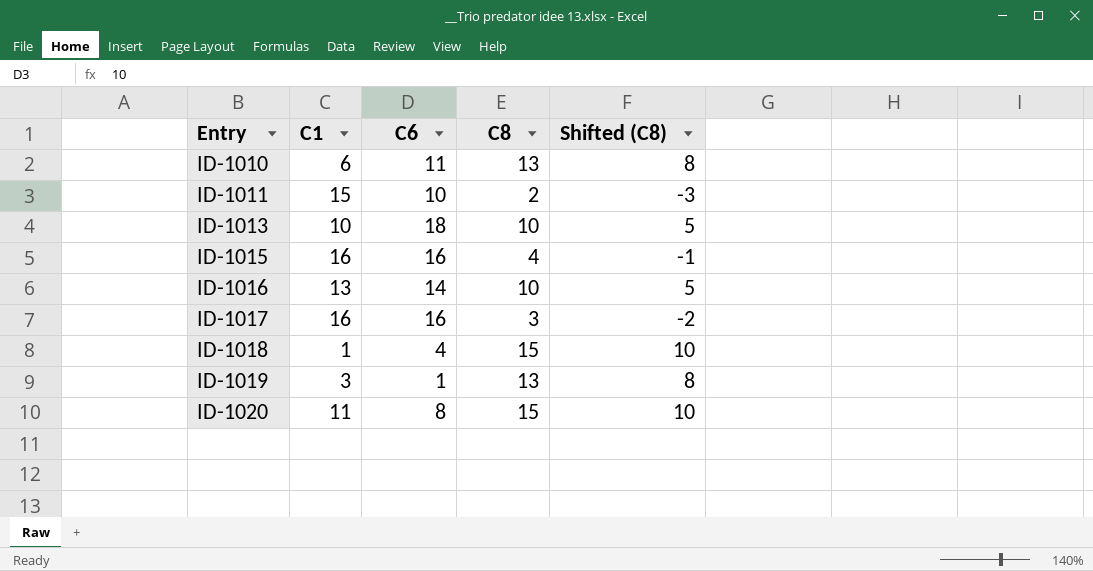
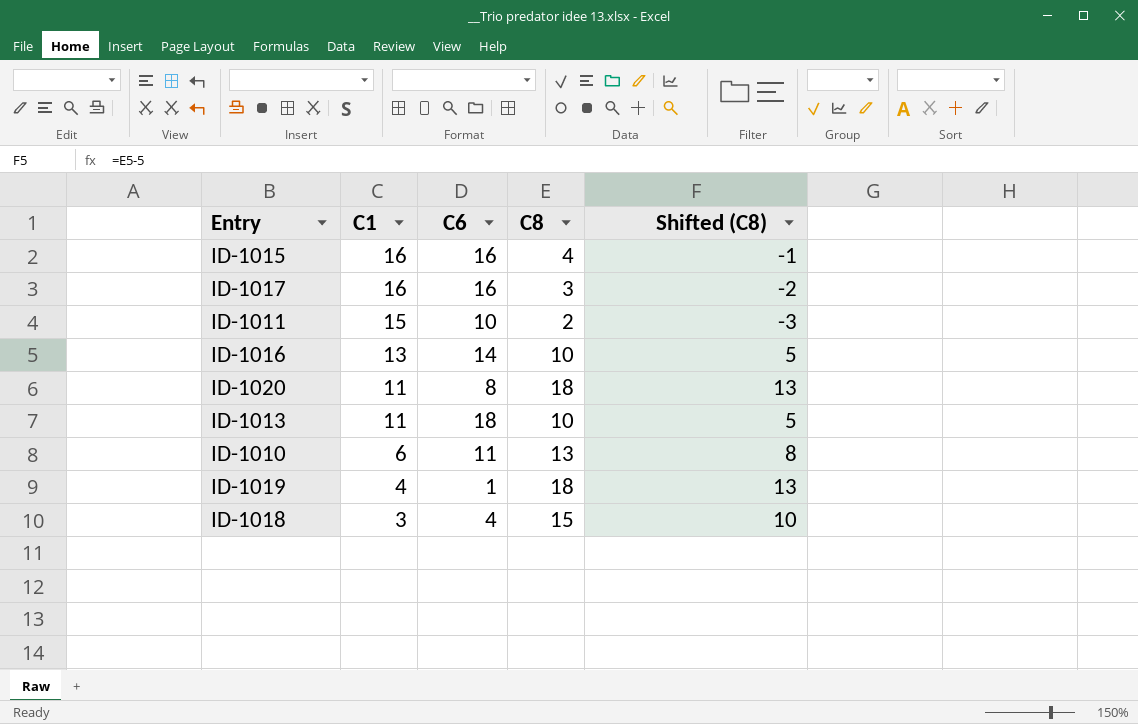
row order: Entry ascending -> C1 descending
ID-1020 | C8: 15 -> 18
ID-1020 | Shifted (C8): 10 -> 13
ID-1013 | C1: 10 -> 11
ID-1019 | C1: 3 -> 4
ID-1019 | C8: 13 -> 18
ID-1019 | Shifted (C8): 8 -> 13
ID-1018 | C1: 1 -> 3

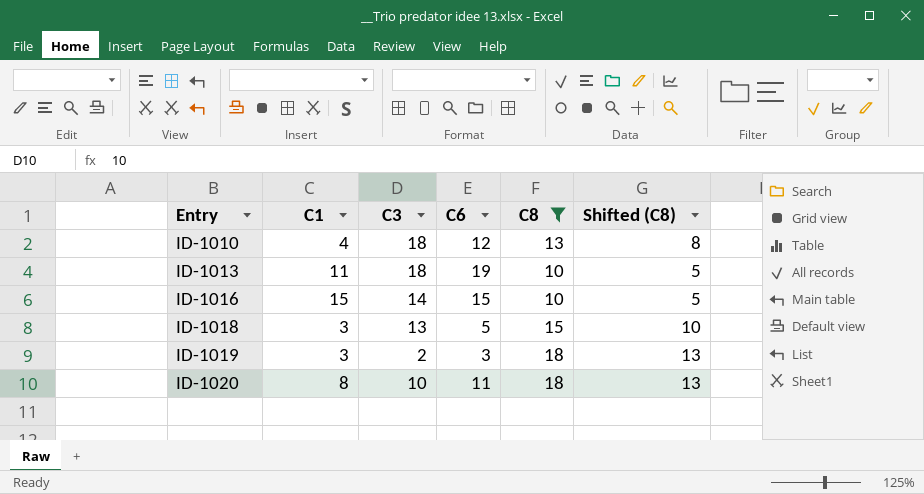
filter: none -> C8 >= 10
row order: C1 descending -> Entry ascending
column C3 | position: none -> 3
ID-1010 | C1: 6 -> 4
ID-1010 | C6: 11 -> 12
ID-1013 | C6: 18 -> 19
ID-1016 | C1: 13 -> 15
ID-1016 | C6: 14 -> 15
ID-1018 | C6: 4 -> 5
ID-1019 | C1: 4 -> 3
ID-1019 | C6: 1 -> 3
ID-1020 | C1: 11 -> 8
ID-1020 | C6: 8 -> 11

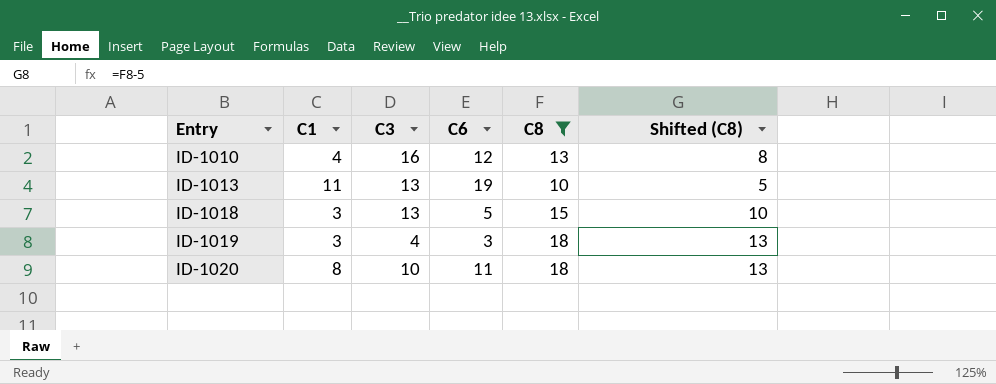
row ID-1016: 15 | 14 | 15 | 10 | 5 -> none
ID-1010 | C3: 18 -> 16
ID-1013 | C3: 18 -> 13
ID-1019 | C3: 2 -> 4

